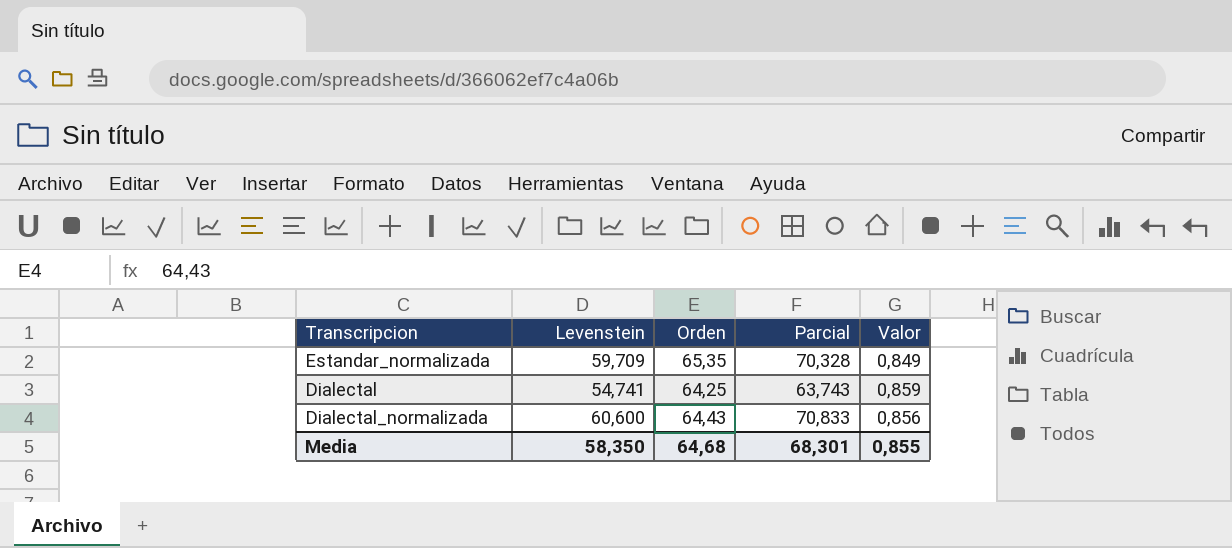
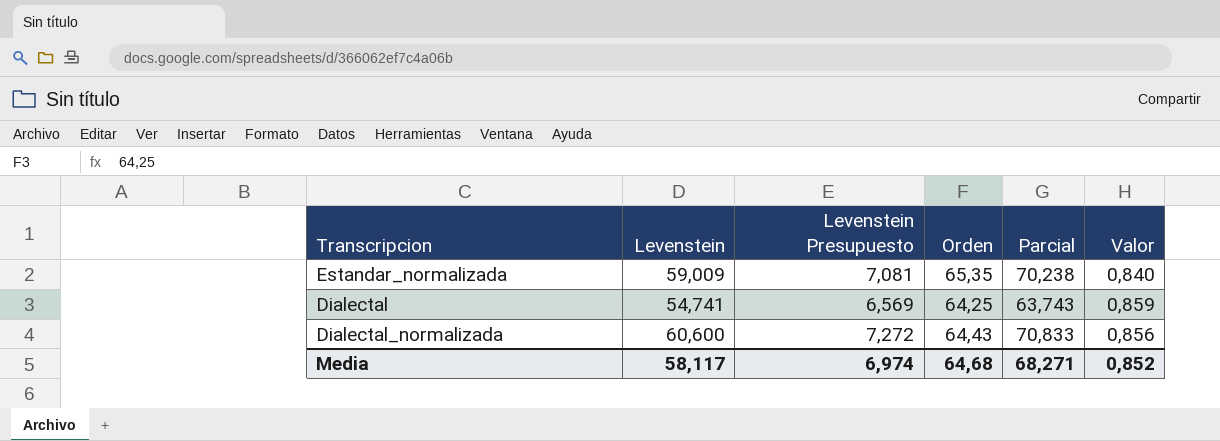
column Levenstein Presupuesto | formula: none -> [Levenstein] * 0,12
Estandar_normalizada | Levenstein: 59,709 -> 59,009
Estandar_normalizada | Parcial: 70,328 -> 70,238
Estandar_normalizada | Valor: 0,849 -> 0,840
Media | Levenstein: 58,350 -> 58,117
Media | Parcial: 68,301 -> 68,271
Media | Valor: 0,855 -> 0,852

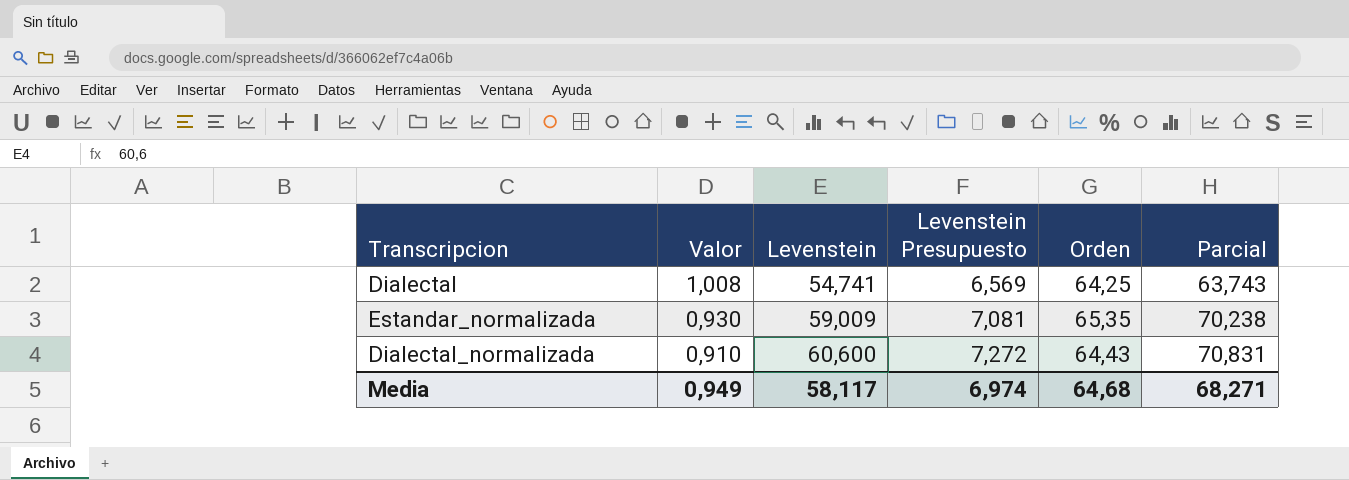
row order: none -> Valor descending
column Valor | formula: [Levenstein] / [Parcial] -> [Orden] / [Parcial]
column Valor | position: 6 -> 2
Dialectal_normalizada | Parcial: 70,833 -> 70,831
Media | Valor: 0,852 -> 0,949

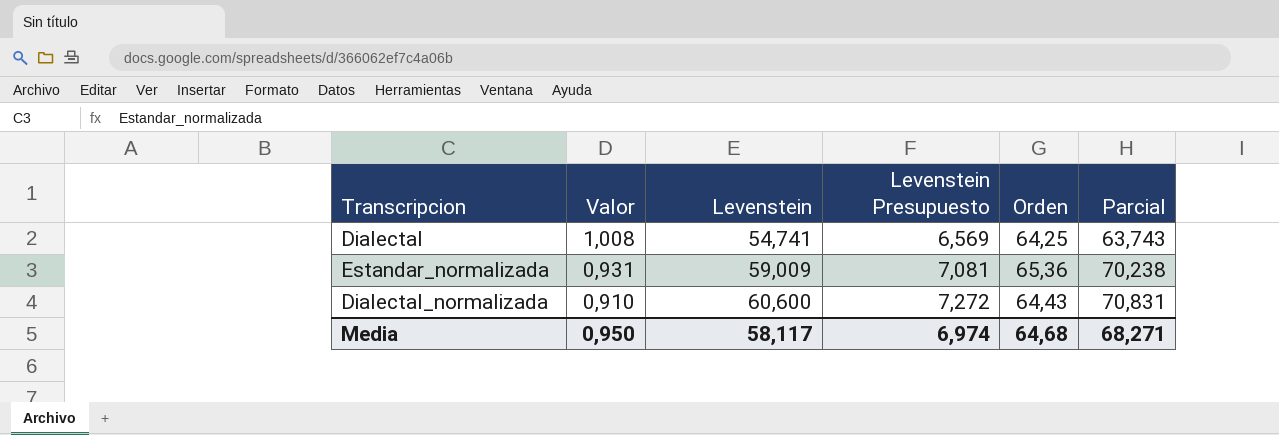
Estandar_normalizada | Valor: 0,930 -> 0,931
Estandar_normalizada | Orden: 65,35 -> 65,36
Media | Valor: 0,949 -> 0,950

